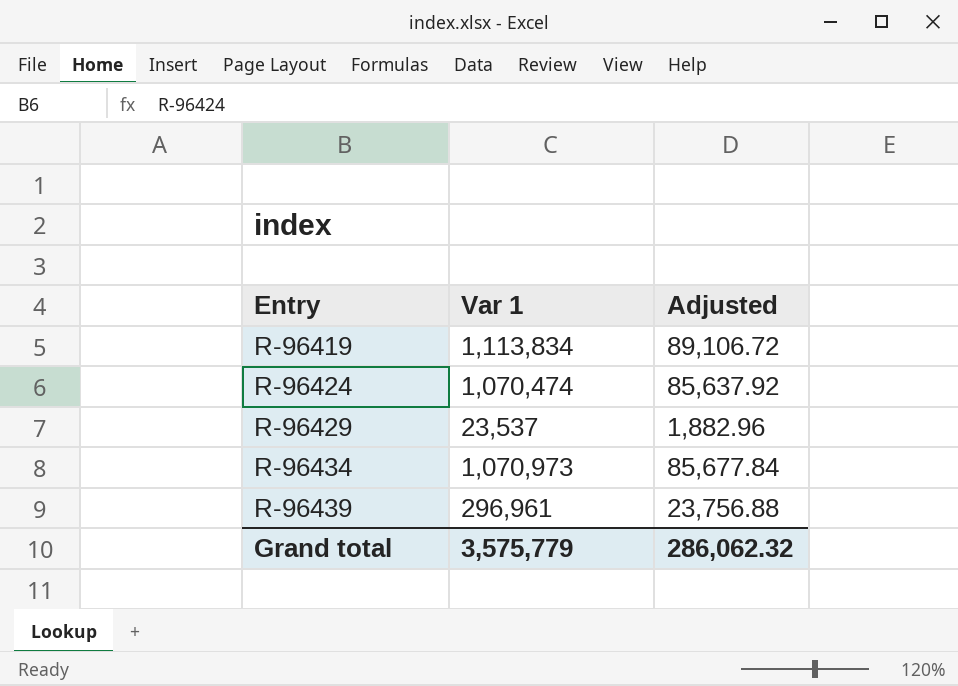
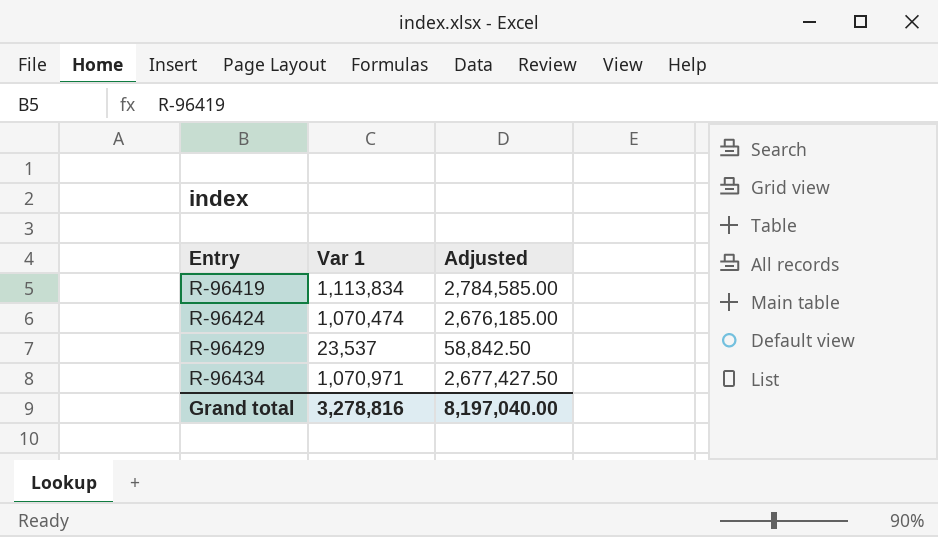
column Adjusted | formula: [Var 1] * 0.08 -> [Var 1] * 2.5
row R-96439: 296,961 | 23,756.88 -> none
R-96434 | Var 1: 1,070,973 -> 1,070,971
Grand total | Var 1: 3,575,779 -> 3,278,816
Grand total | Adjusted: 286,062.32 -> 8,197,040.00

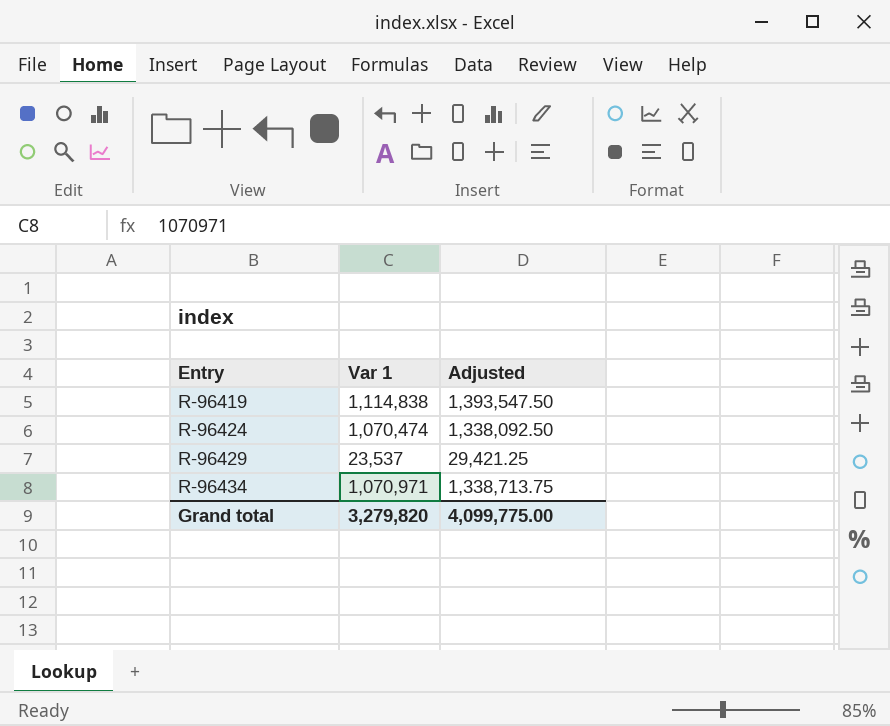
column Adjusted | formula: [Var 1] * 2.5 -> [Var 1] * 1.25
R-96419 | Var 1: 1,113,834 -> 1,114,838
Grand total | Var 1: 3,278,816 -> 3,279,820
Grand total | Adjusted: 8,197,040.00 -> 4,099,775.00

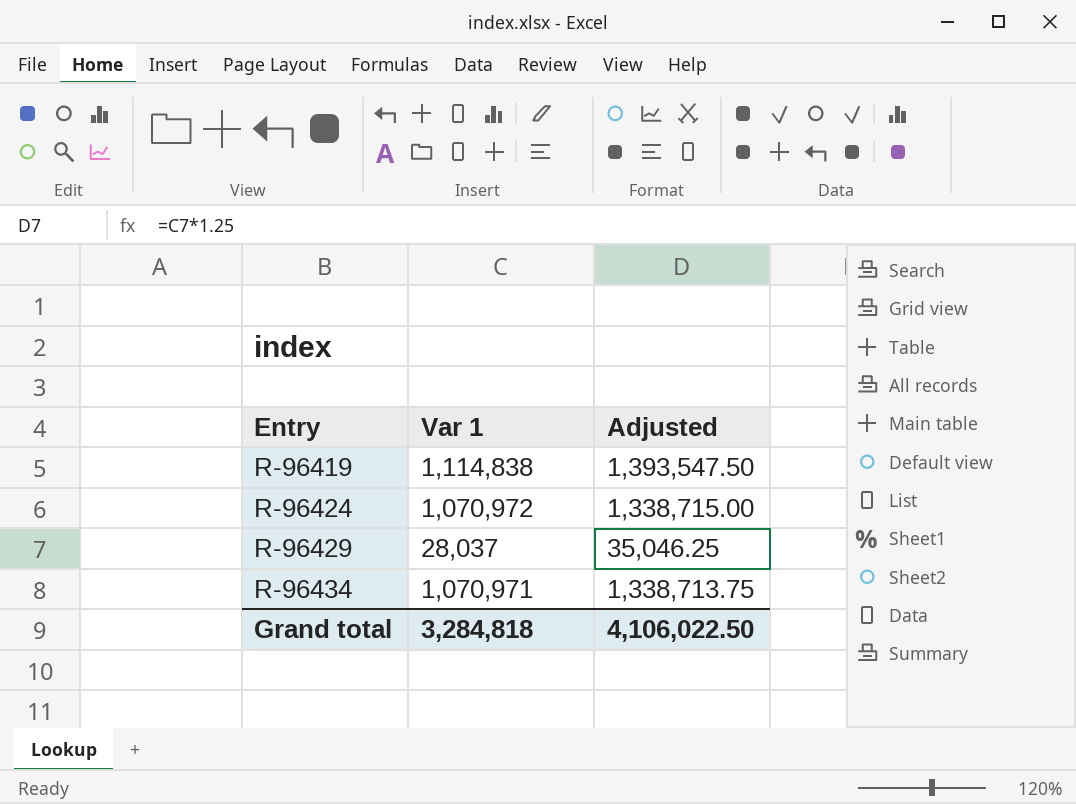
R-96424 | Var 1: 1,070,474 -> 1,070,972
R-96424 | Adjusted: 1,338,092.50 -> 1,338,715.00
R-96429 | Var 1: 23,537 -> 28,037
R-96429 | Adjusted: 29,421.25 -> 35,046.25
Grand total | Var 1: 3,279,820 -> 3,284,818
Grand total | Adjusted: 4,099,775.00 -> 4,106,022.50

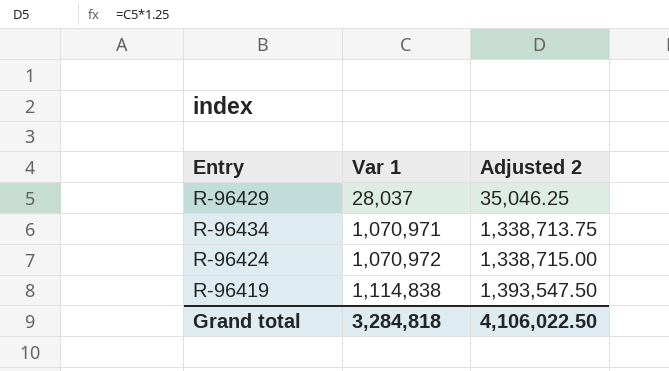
row order: Entry ascending -> Var 1 ascending
column name: Adjusted -> Adjusted 2

